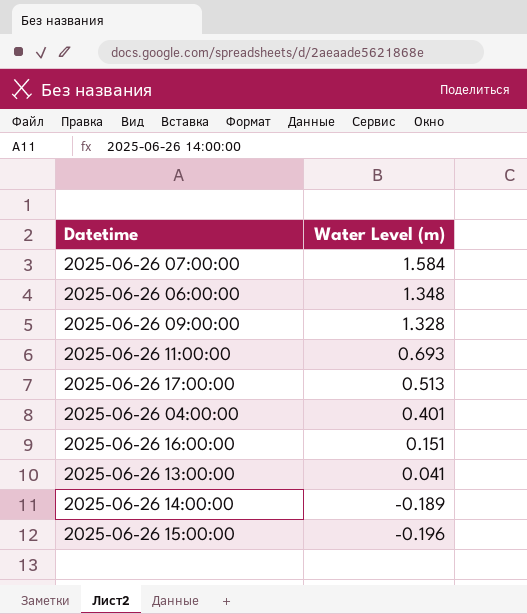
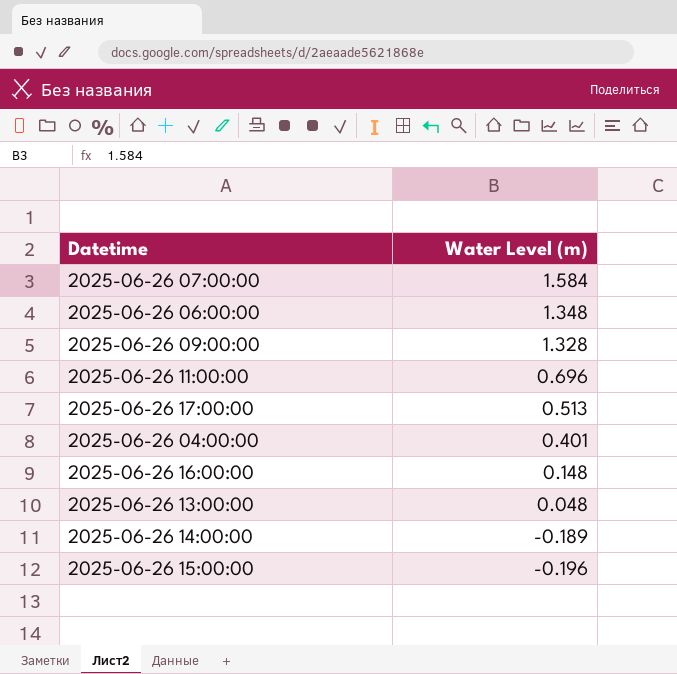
2025-06-26 11:00:00 | Water Level (m): 0.693 -> 0.696
2025-06-26 16:00:00 | Water Level (m): 0.151 -> 0.148
2025-06-26 13:00:00 | Water Level (m): 0.041 -> 0.048

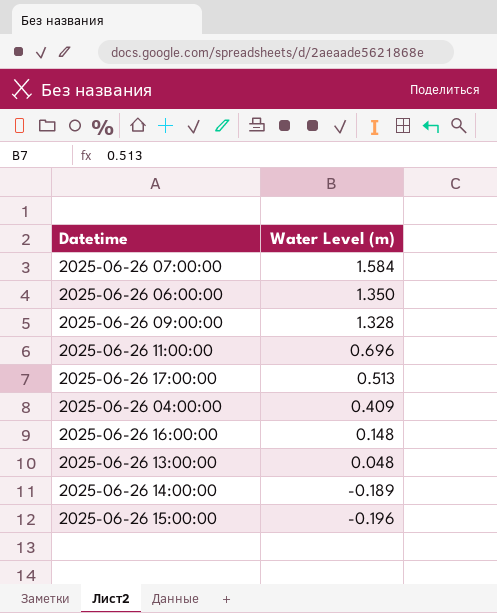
2025-06-26 06:00:00 | Water Level (m): 1.348 -> 1.350
2025-06-26 04:00:00 | Water Level (m): 0.401 -> 0.409

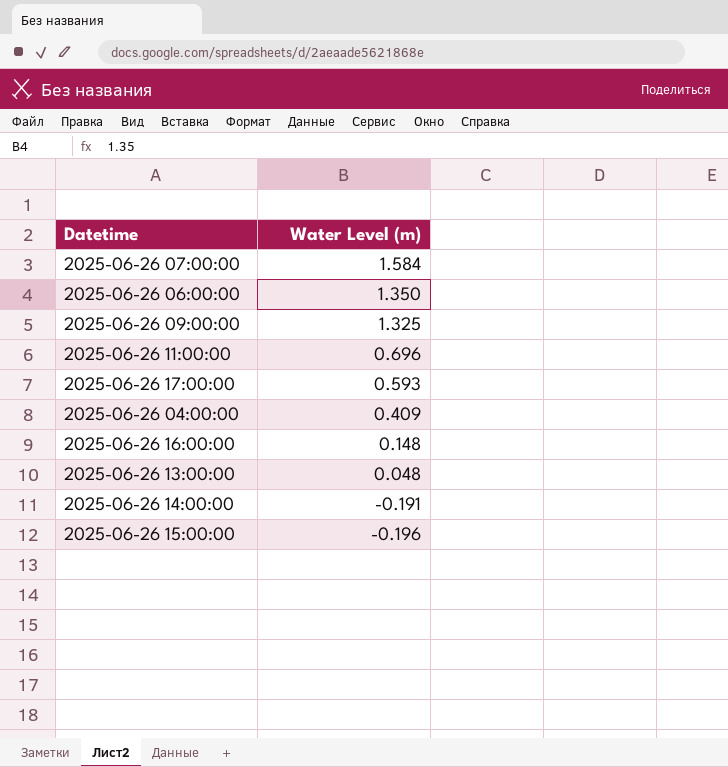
2025-06-26 09:00:00 | Water Level (m): 1.328 -> 1.325
2025-06-26 17:00:00 | Water Level (m): 0.513 -> 0.593
2025-06-26 14:00:00 | Water Level (m): -0.189 -> -0.191

